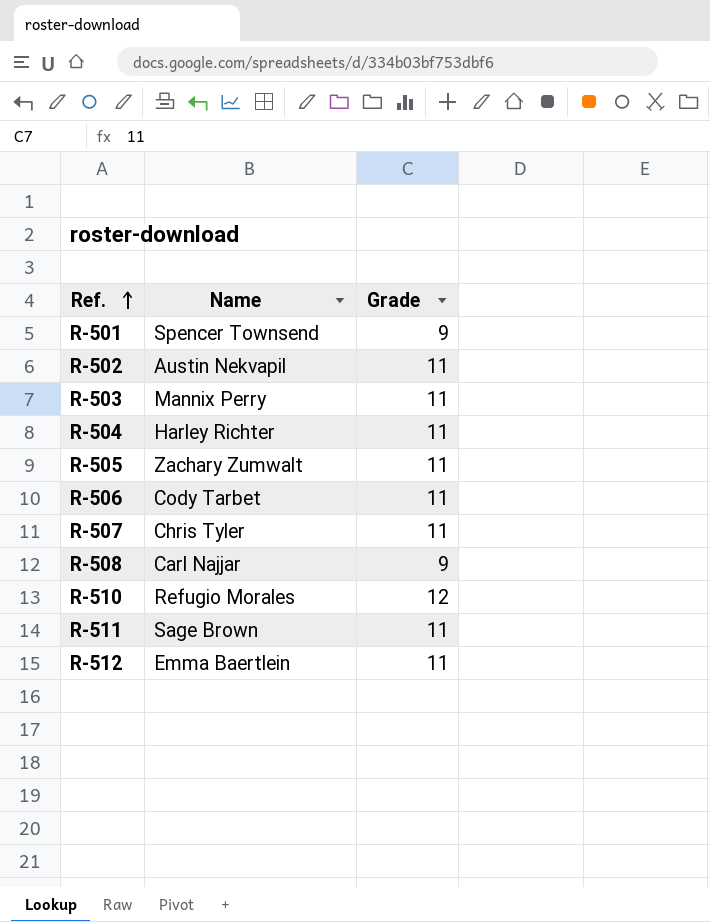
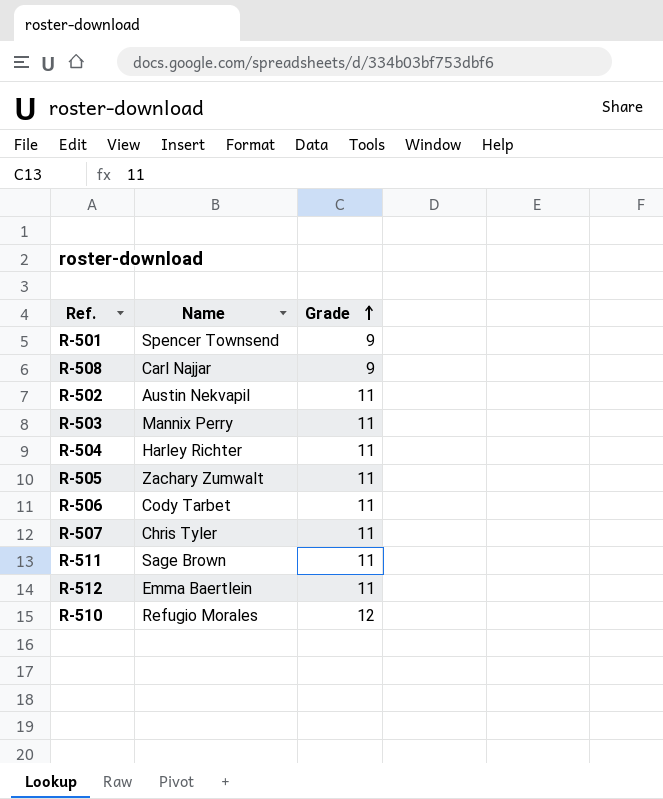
row order: Ref. ascending -> Grade ascending

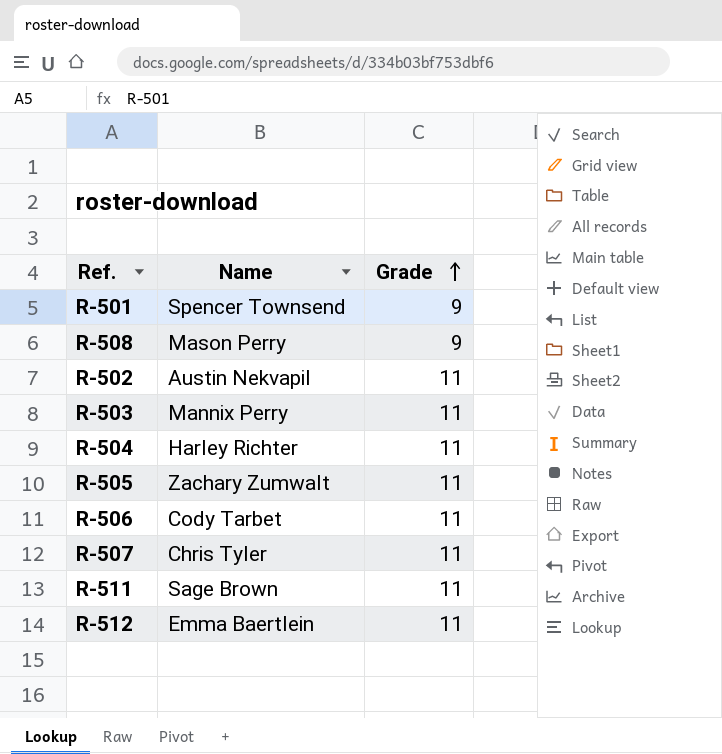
row R-510: Refugio Morales | 12 -> none
R-508 | Name: Carl Najjar -> Mason Perry

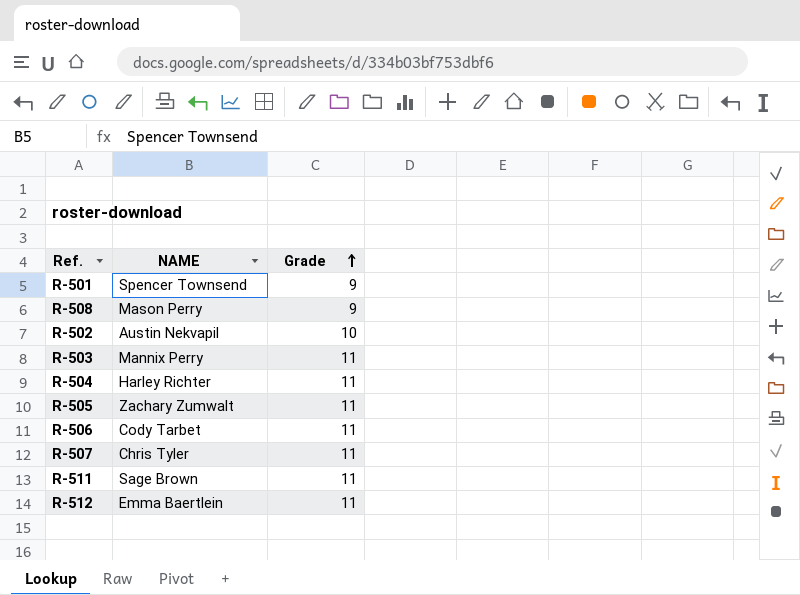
column name: Name -> NAME
R-502 | Grade: 11 -> 10

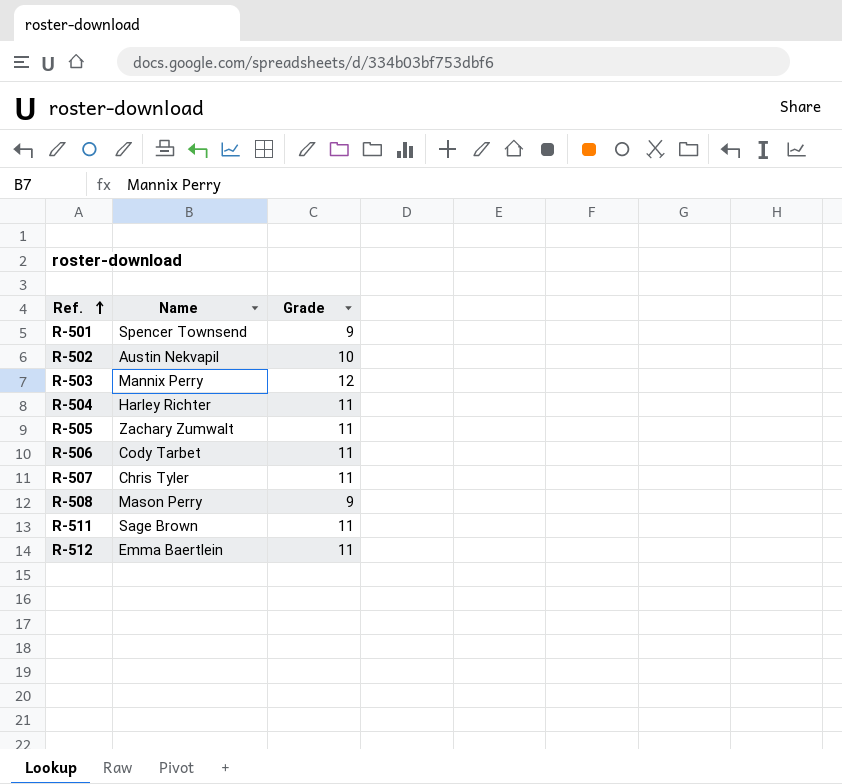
row order: Grade ascending -> Ref. ascending
column name: NAME -> Name
R-503 | Grade: 11 -> 12

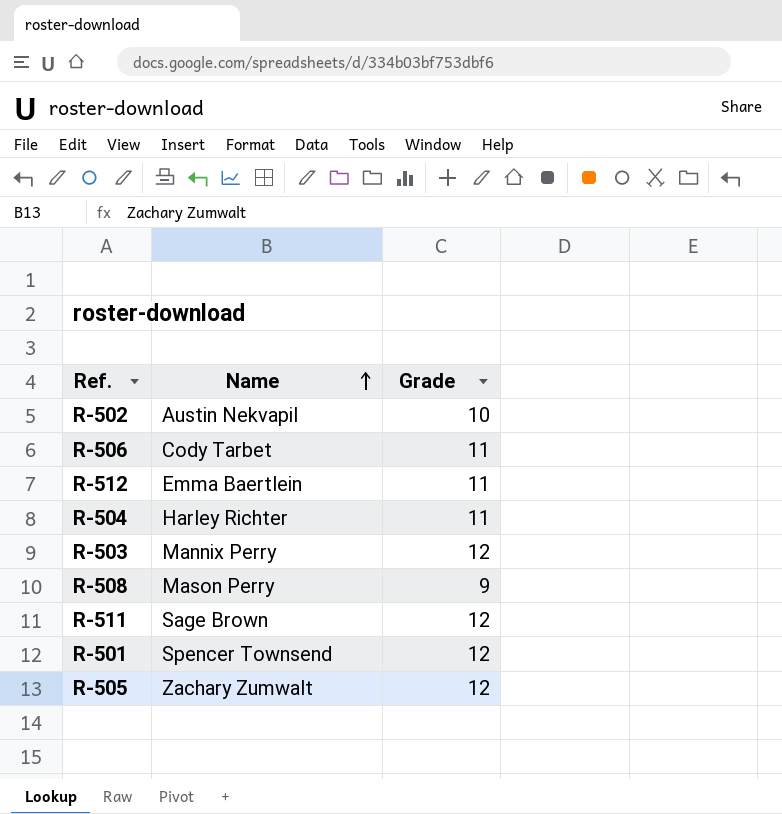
row order: Ref. ascending -> Name ascending
row R-507: Chris Tyler | 11 -> none
R-511 | Grade: 11 -> 12
R-501 | Grade: 9 -> 12
R-505 | Grade: 11 -> 12

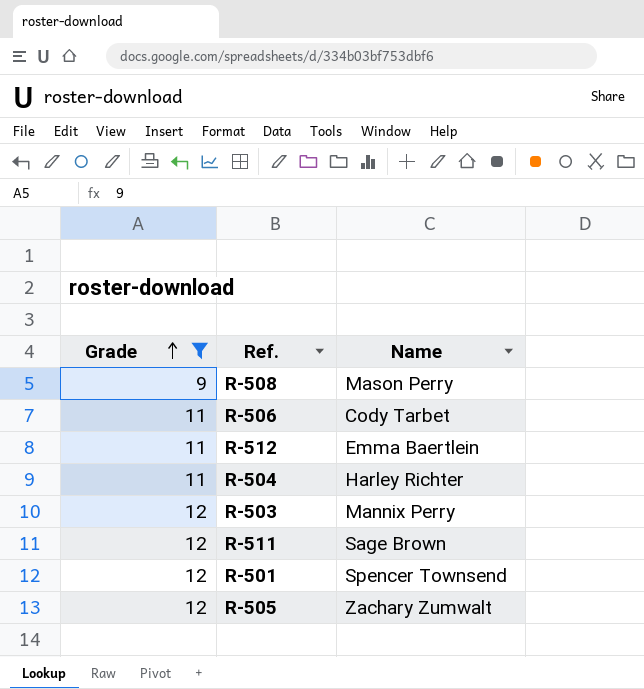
filter: none -> Grade != 10
row order: Name ascending -> Grade ascending
column Grade | position: 3 -> 1

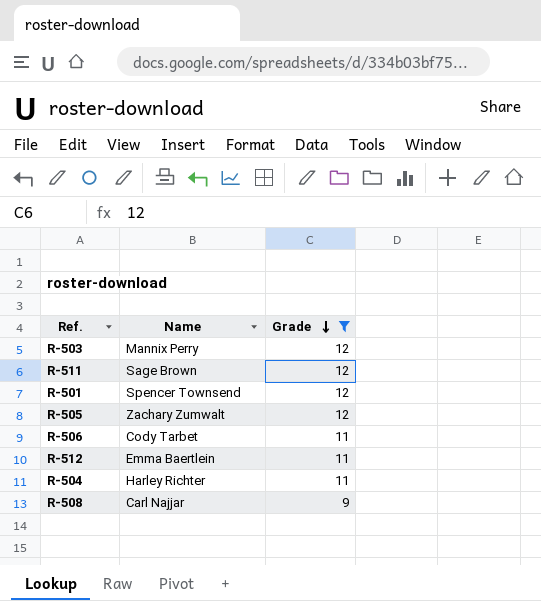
row order: Grade ascending -> Grade descending
column Grade | position: 1 -> 3
R-508 | Name: Mason Perry -> Carl Najjar

